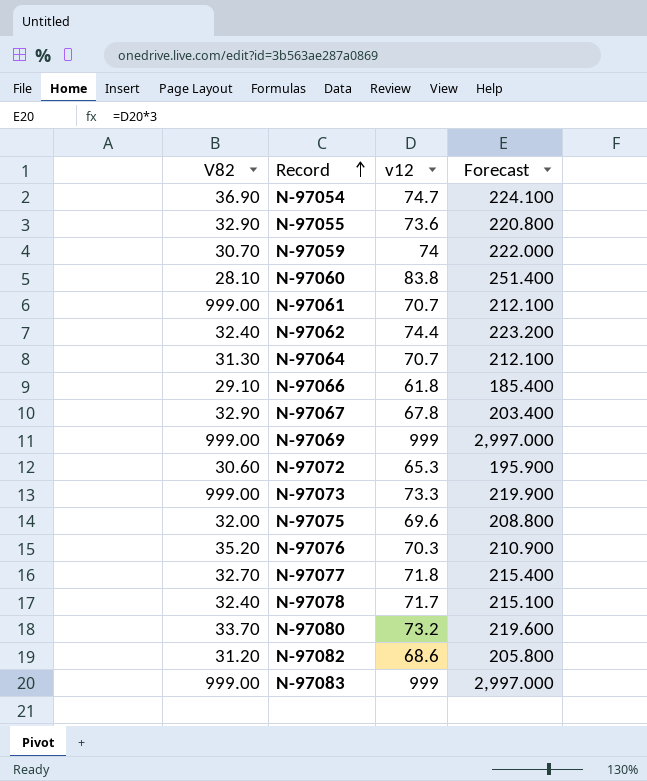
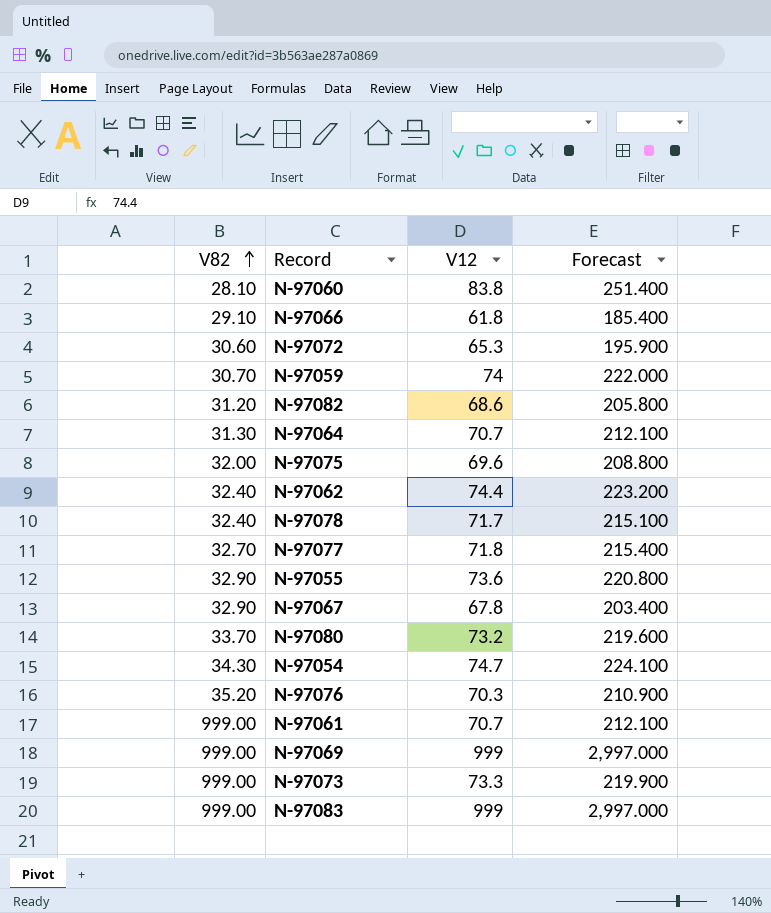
row order: Record ascending -> V82 ascending
column name: v12 -> V12
N-97054 | V82: 36.90 -> 34.30

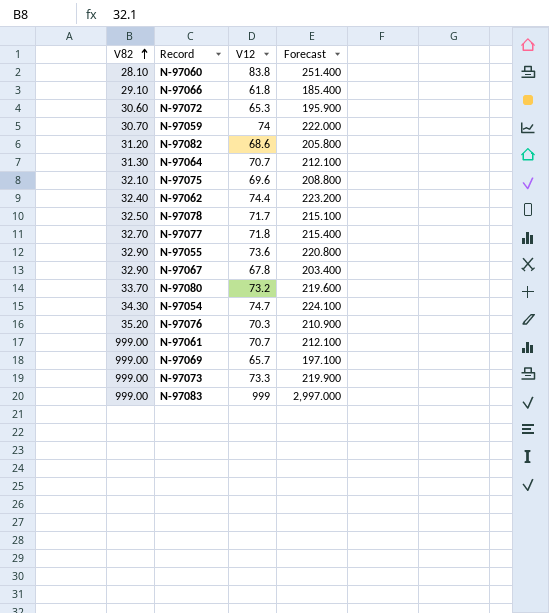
N-97075 | V82: 32.00 -> 32.10
N-97078 | V82: 32.40 -> 32.50
N-97069 | V12: 999 -> 65.7
N-97069 | Forecast: 2,997.000 -> 197.100

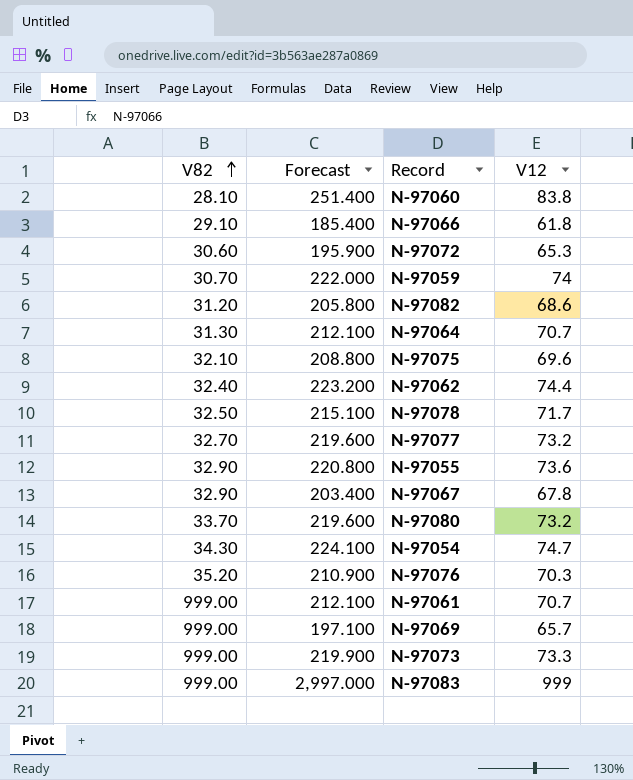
column Forecast | position: 4 -> 2
N-97077 | Forecast: 215.400 -> 219.600
N-97077 | V12: 71.8 -> 73.2

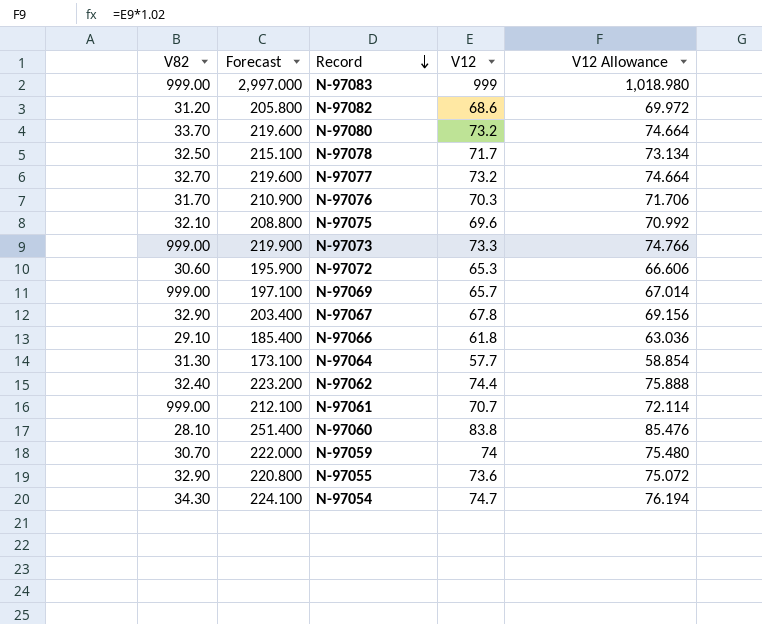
row order: V82 ascending -> Record descending
column V12 Allowance | formula: none -> [V12] * 1.02
N-97076 | V82: 35.20 -> 31.70
N-97064 | Forecast: 212.100 -> 173.100
N-97064 | V12: 70.7 -> 57.7

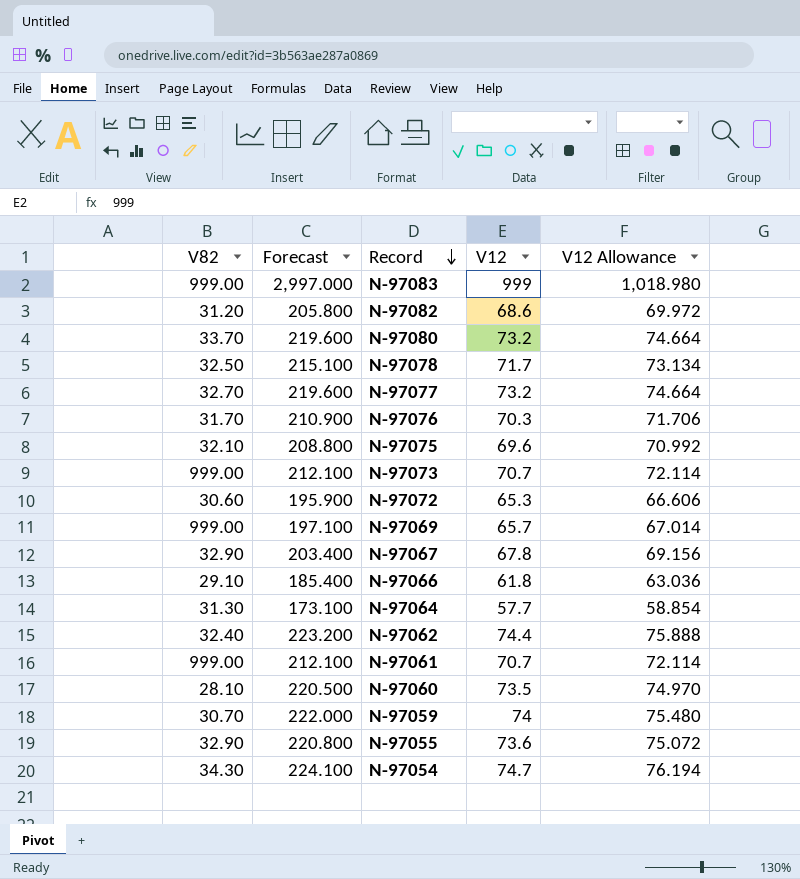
N-97073 | Forecast: 219.900 -> 212.100
N-97073 | V12: 73.3 -> 70.7
N-97073 | V12 Allowance: 74.766 -> 72.114
N-97060 | Forecast: 251.400 -> 220.500
N-97060 | V12: 83.8 -> 73.5
N-97060 | V12 Allowance: 85.476 -> 74.970

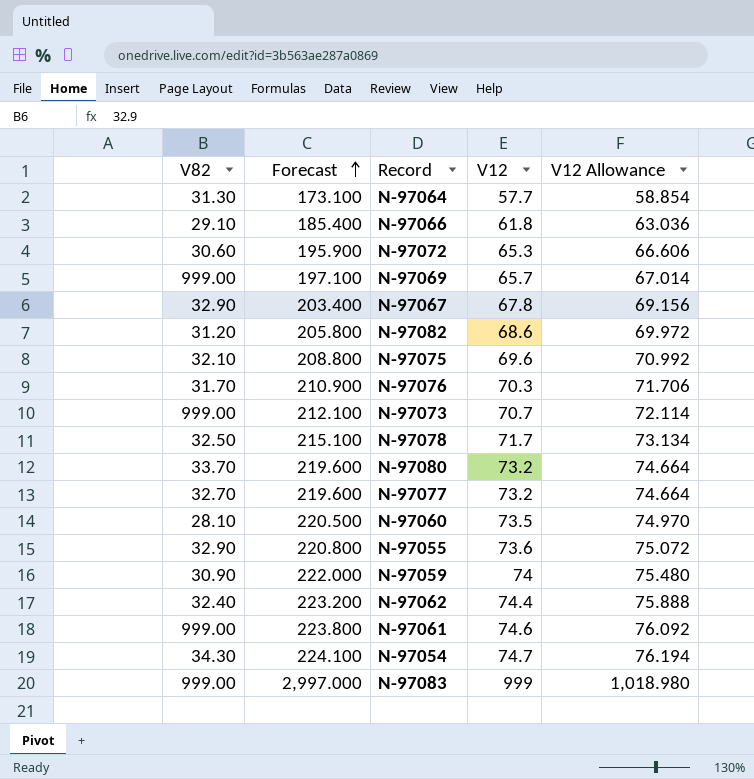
row order: Record descending -> Forecast ascending
N-97059 | V82: 30.70 -> 30.90
N-97061 | Forecast: 212.100 -> 223.800
N-97061 | V12: 70.7 -> 74.6
N-97061 | V12 Allowance: 72.114 -> 76.092

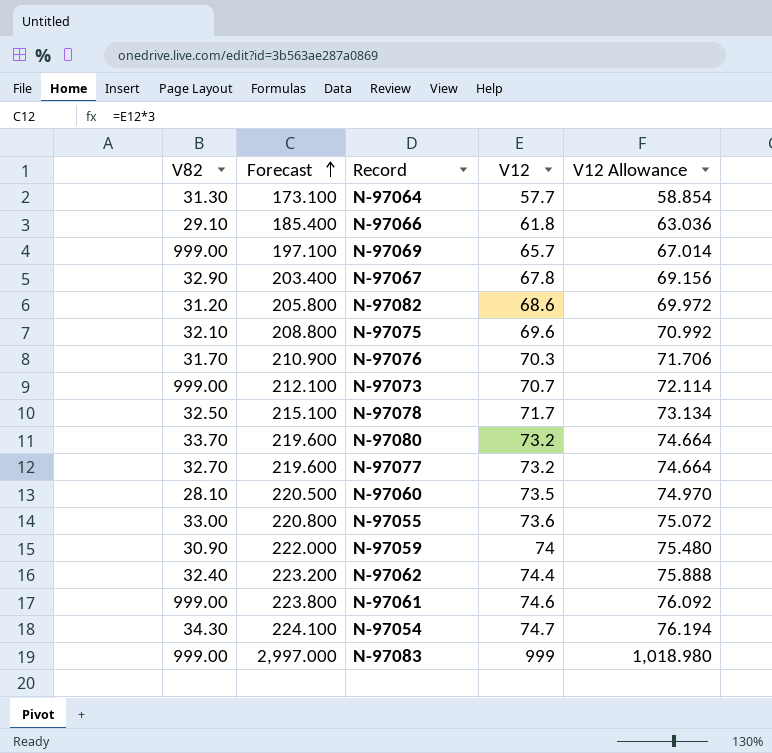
row N-97072: 30.60 | 195.900 | 65.3 | 66.606 -> none
N-97055 | V82: 32.90 -> 33.00

